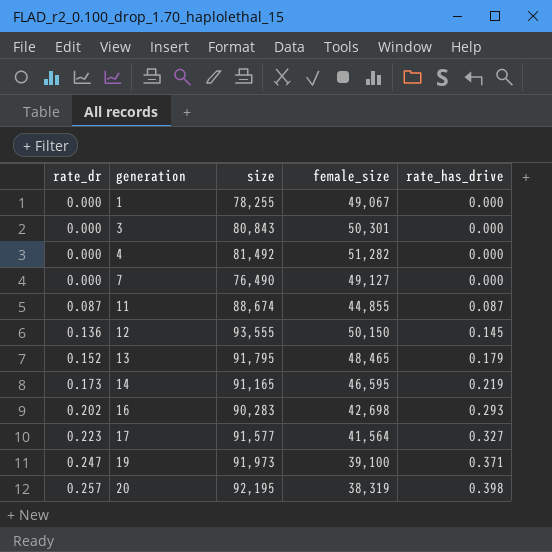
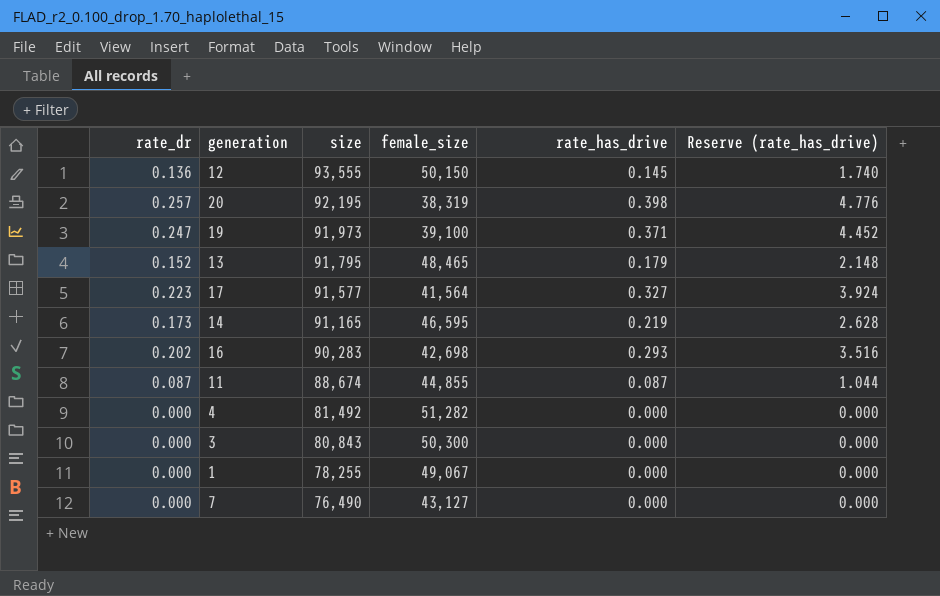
row order: rate_dr ascending -> size descending
column Reserve (rate_has_drive) | formula: none -> [rate_has_drive] * 12
3 | female_size: 50,301 -> 50,300
7 | female_size: 49,127 -> 43,127

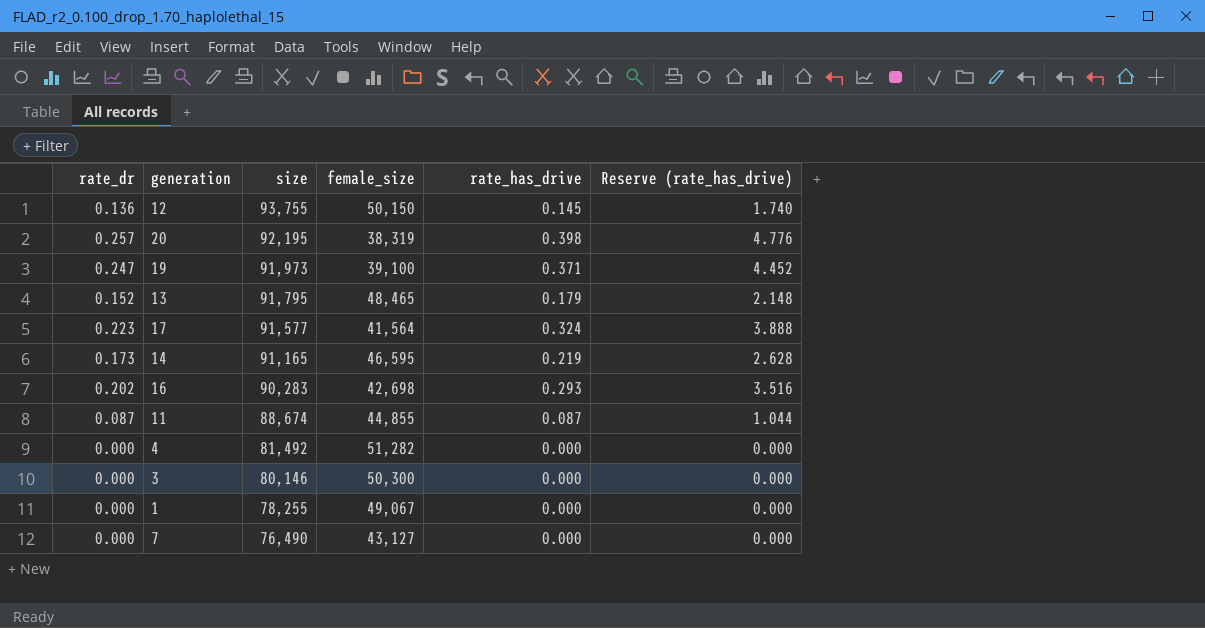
12 | size: 93,555 -> 93,755
17 | rate_has_drive: 0.327 -> 0.324
17 | Reserve (rate_has_drive): 3.924 -> 3.888
3 | size: 80,843 -> 80,146

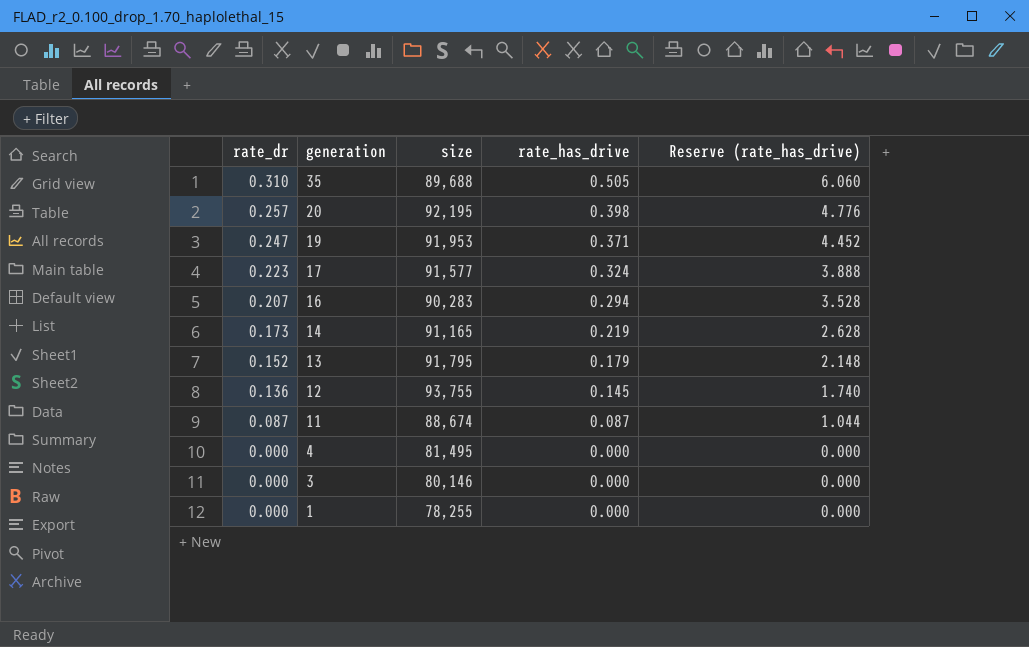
row order: size descending -> rate_dr descending
column female_size | position: 4 -> none
row 7: 0.000 | 76,490 | 43,127 | 0.000 | 0.000 -> none
row 35: none -> 0.310 | 89,688 | 0.505 | 6.060
19 | size: 91,973 -> 91,953
16 | rate_dr: 0.202 -> 0.207
16 | rate_has_drive: 0.293 -> 0.294
16 | Reserve (rate_has_drive): 3.516 -> 3.528
4 | size: 81,492 -> 81,495

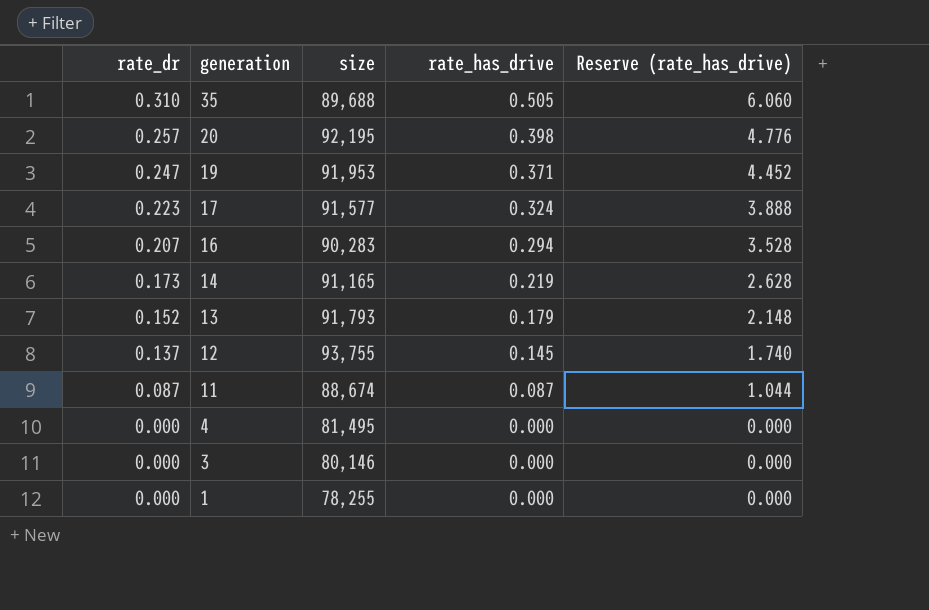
13 | size: 91,795 -> 91,793
12 | rate_dr: 0.136 -> 0.137

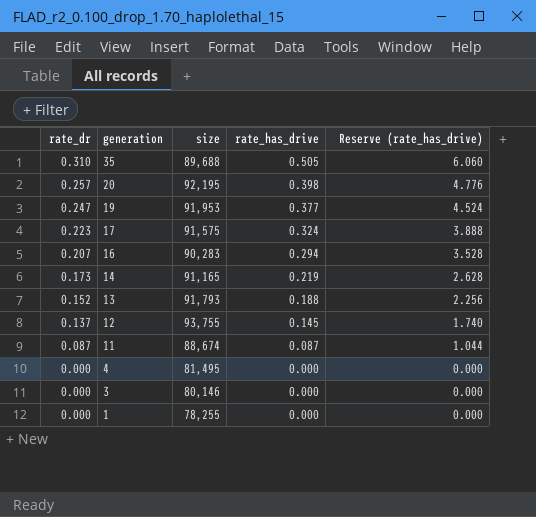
19 | rate_has_drive: 0.371 -> 0.377
19 | Reserve (rate_has_drive): 4.452 -> 4.524
17 | size: 91,577 -> 91,575
13 | rate_has_drive: 0.179 -> 0.188
13 | Reserve (rate_has_drive): 2.148 -> 2.256

